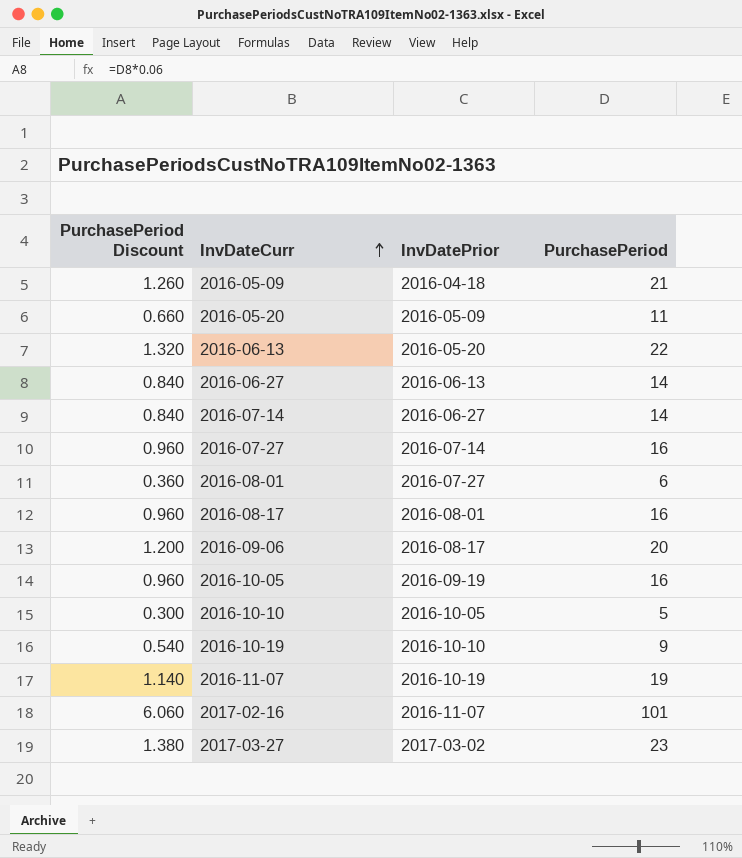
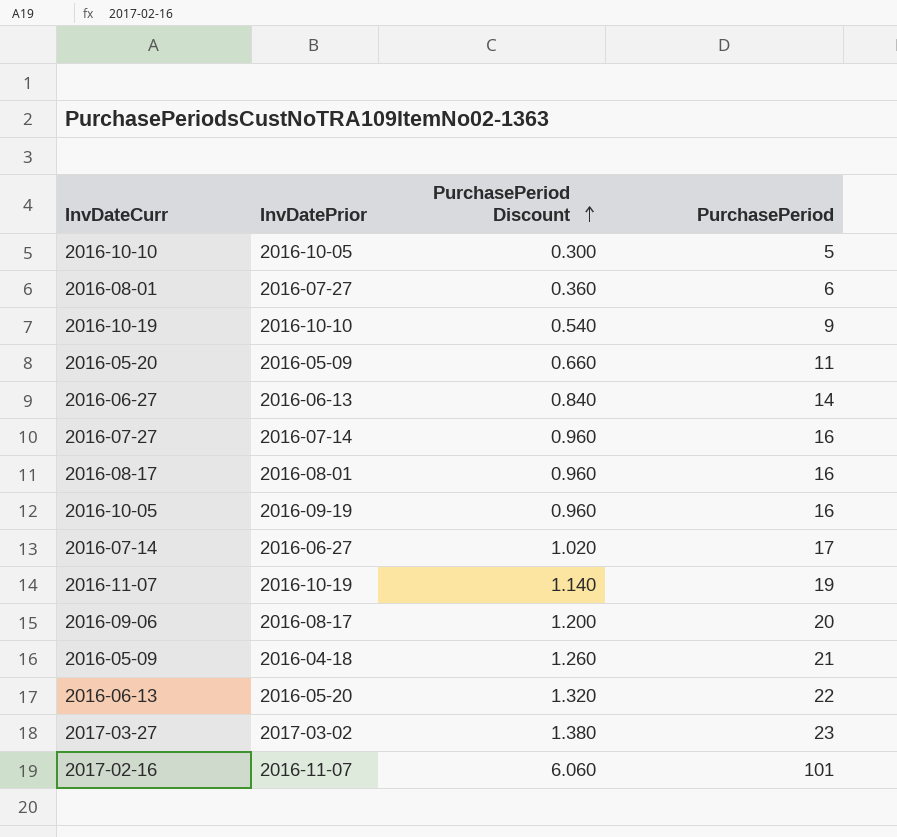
row order: InvDateCurr ascending -> PurchasePeriod Discount ascending
column PurchasePeriod Discount | position: 1 -> 3
2016-07-14 | PurchasePeriod Discount: 0.840 -> 1.020
2016-07-14 | PurchasePeriod: 14 -> 17

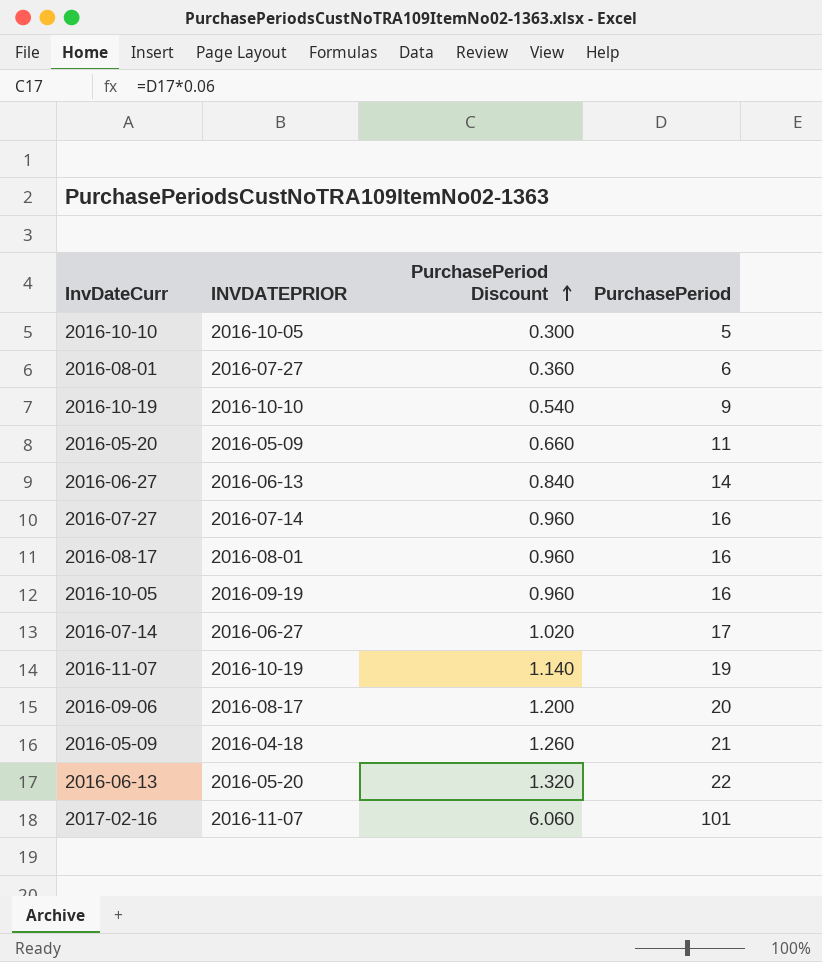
column name: InvDatePrior -> INVDATEPRIOR
row 2017-03-27: 2017-03-02 | 1.380 | 23 -> none

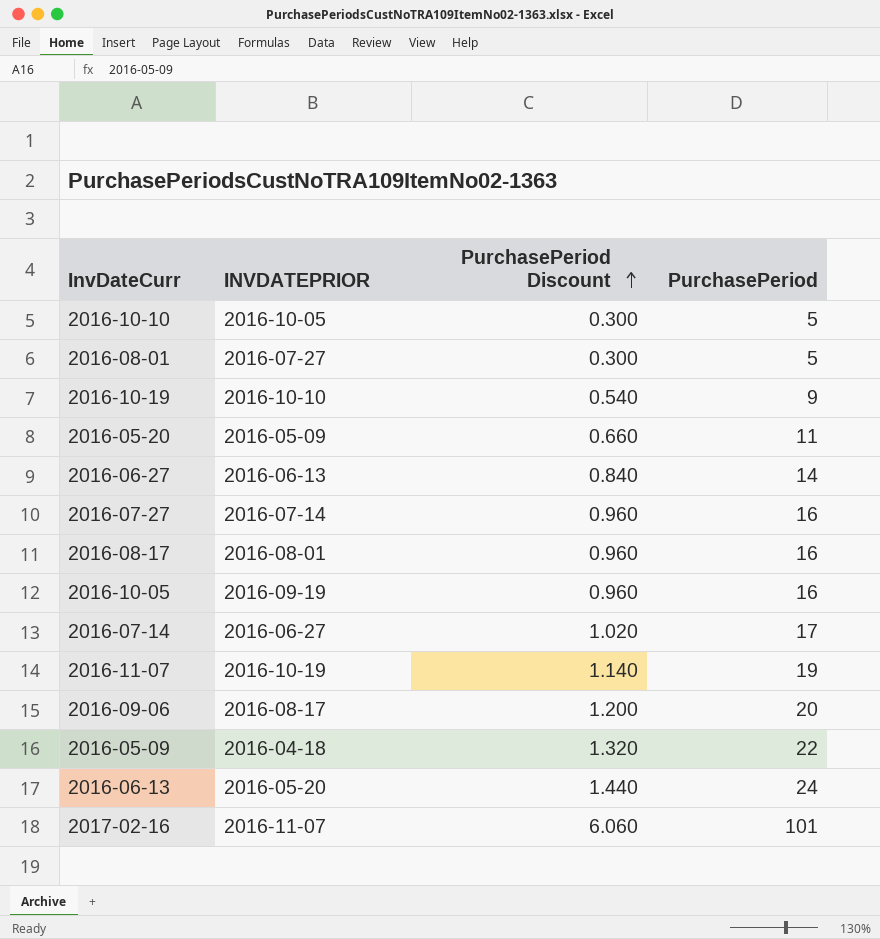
2016-08-01 | PurchasePeriod Discount: 0.360 -> 0.300
2016-08-01 | PurchasePeriod: 6 -> 5
2016-05-09 | PurchasePeriod Discount: 1.260 -> 1.320
2016-05-09 | PurchasePeriod: 21 -> 22
2016-06-13 | PurchasePeriod Discount: 1.320 -> 1.440
2016-06-13 | PurchasePeriod: 22 -> 24

